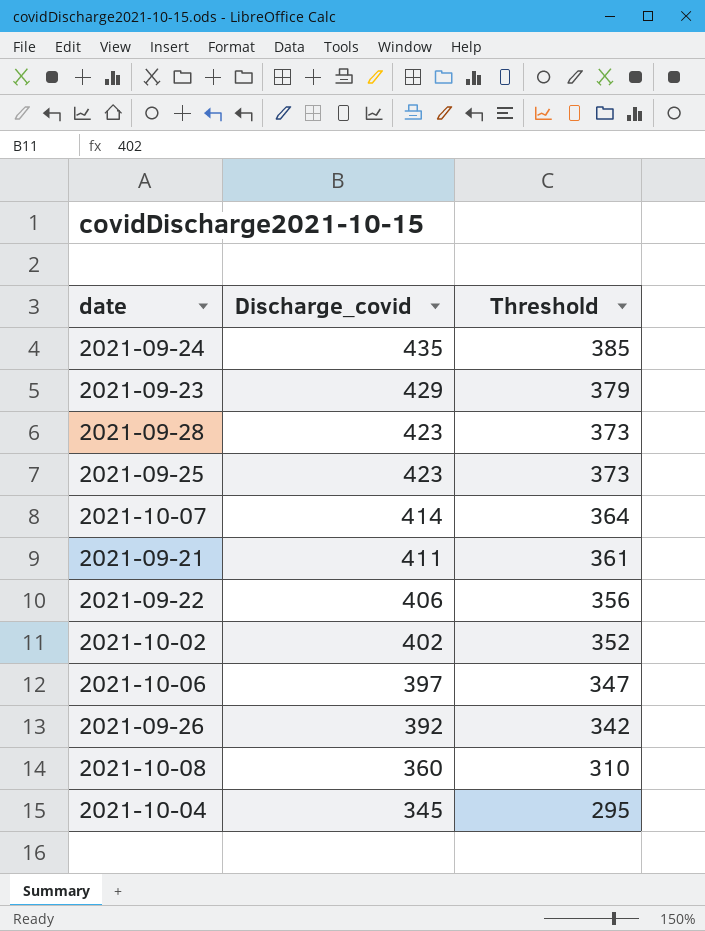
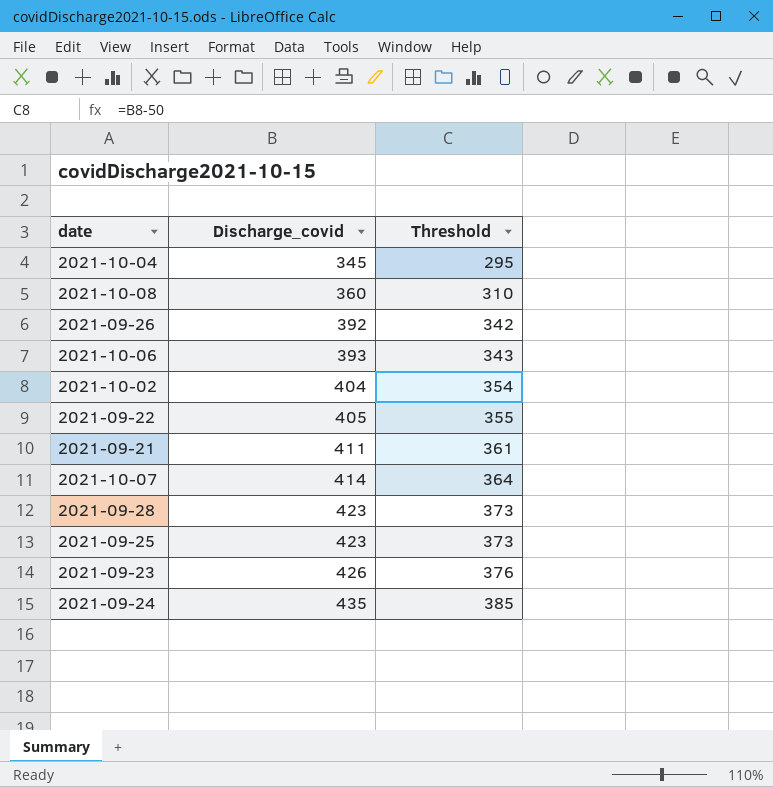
row order: Discharge_covid descending -> Discharge_covid ascending
2021-10-06 | Discharge_covid: 397 -> 393
2021-10-06 | Threshold: 347 -> 343
2021-10-02 | Discharge_covid: 402 -> 404
2021-10-02 | Threshold: 352 -> 354
2021-09-22 | Discharge_covid: 406 -> 405
2021-09-22 | Threshold: 356 -> 355
2021-09-23 | Discharge_covid: 429 -> 426
2021-09-23 | Threshold: 379 -> 376

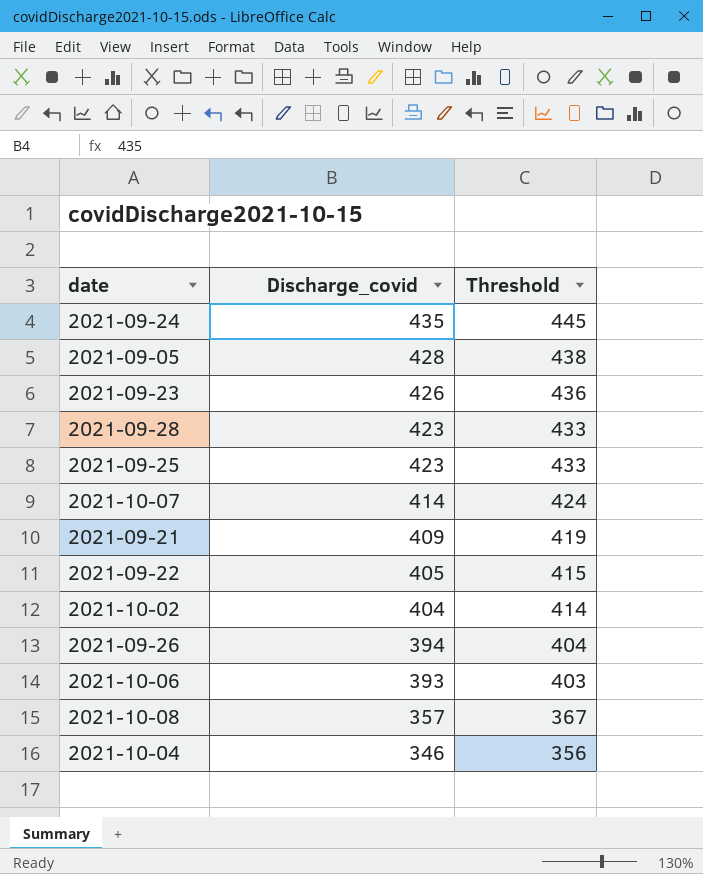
row order: Discharge_covid ascending -> Discharge_covid descending
column Threshold | formula: [Discharge_covid] - 50 -> [Discharge_covid] + 10
row 2021-09-05: none -> 428 | 438
2021-09-21 | Discharge_covid: 411 -> 409
2021-09-26 | Discharge_covid: 392 -> 394
2021-10-08 | Discharge_covid: 360 -> 357
2021-10-04 | Discharge_covid: 345 -> 346

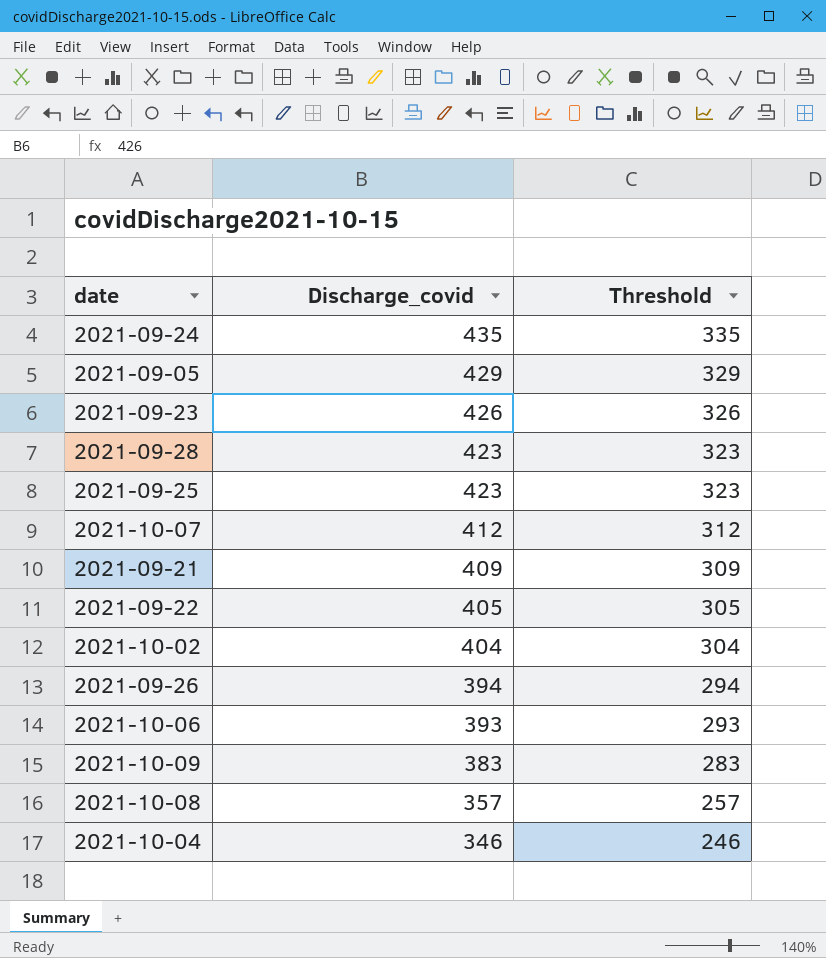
column Threshold | formula: [Discharge_covid] + 10 -> [Discharge_covid] - 100
2021-09-05 | Discharge_covid: 428 -> 429
2021-10-07 | Discharge_covid: 414 -> 412
row 2021-10-09: none -> 383 | 283

